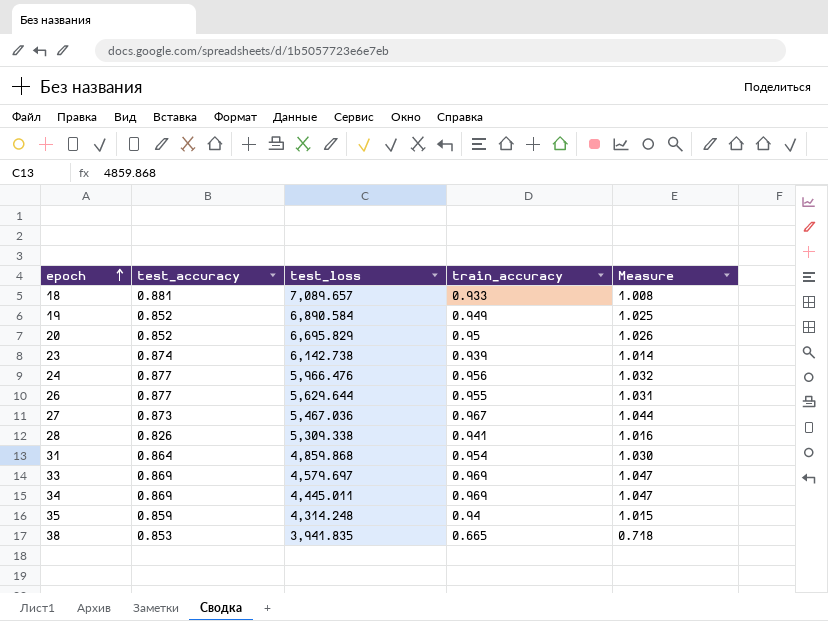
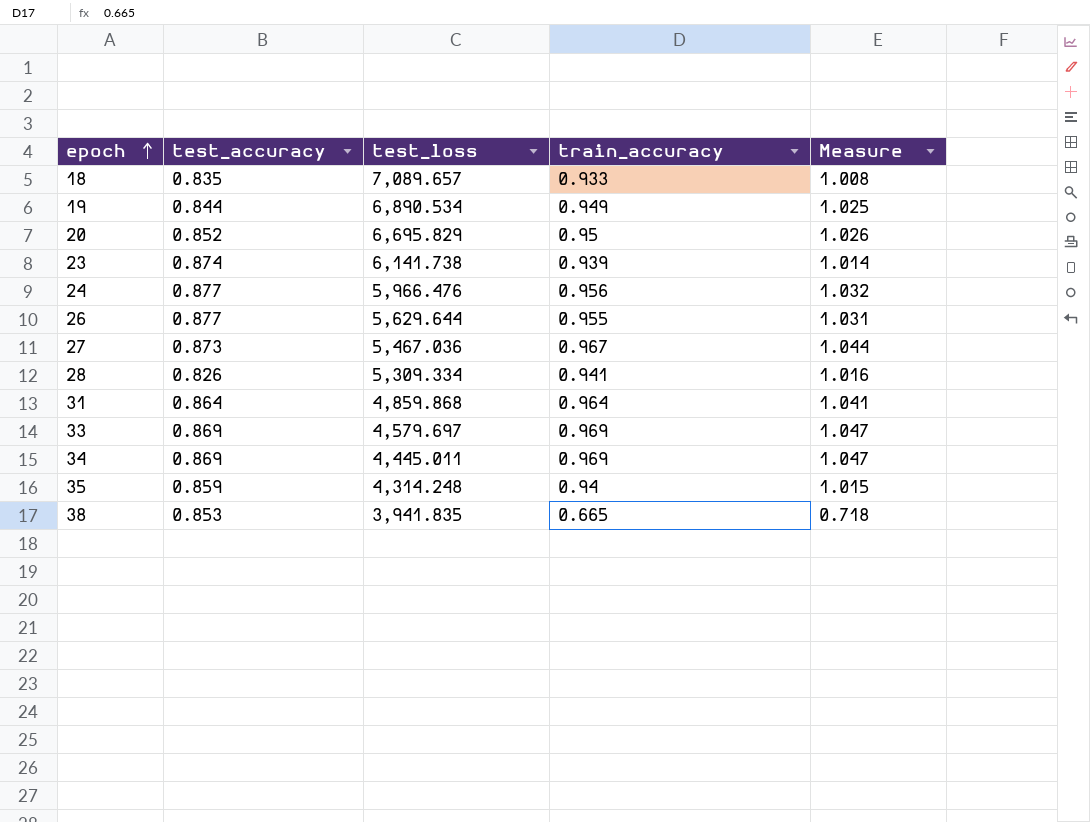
18 | test_accuracy: 0.881 -> 0.835
19 | test_accuracy: 0.852 -> 0.844
19 | test_loss: 6,890.584 -> 6,890.534
23 | test_loss: 6,142.738 -> 6,141.738
28 | test_loss: 5,309.338 -> 5,309.334
31 | train_accuracy: 0.954 -> 0.964
31 | Measure: 1.030 -> 1.041

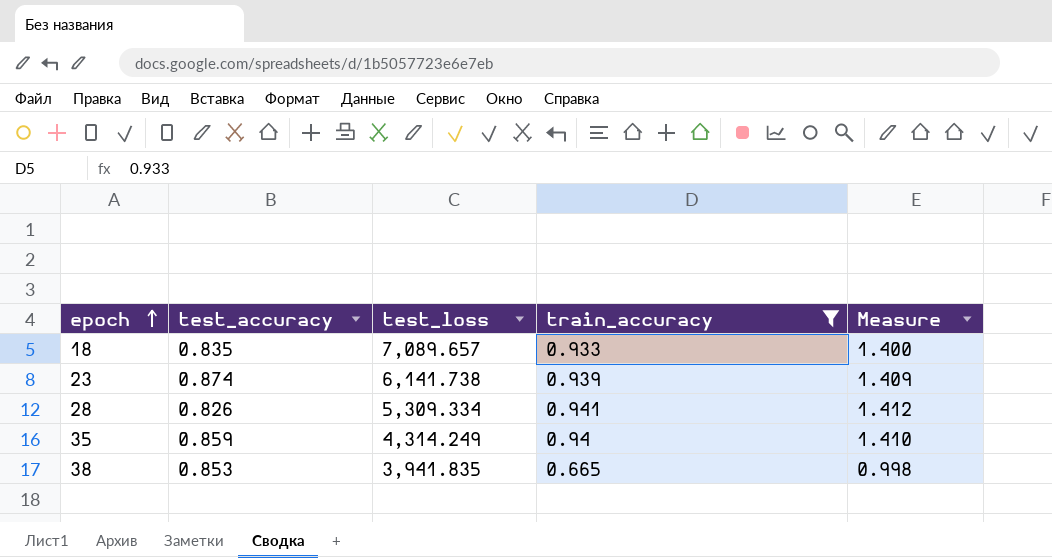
filter: none -> train_accuracy <= 0.941
column Measure | formula: [train_accuracy] * 1.08 -> [train_accuracy] * 1.5
35 | test_loss: 4,314.248 -> 4,314.249

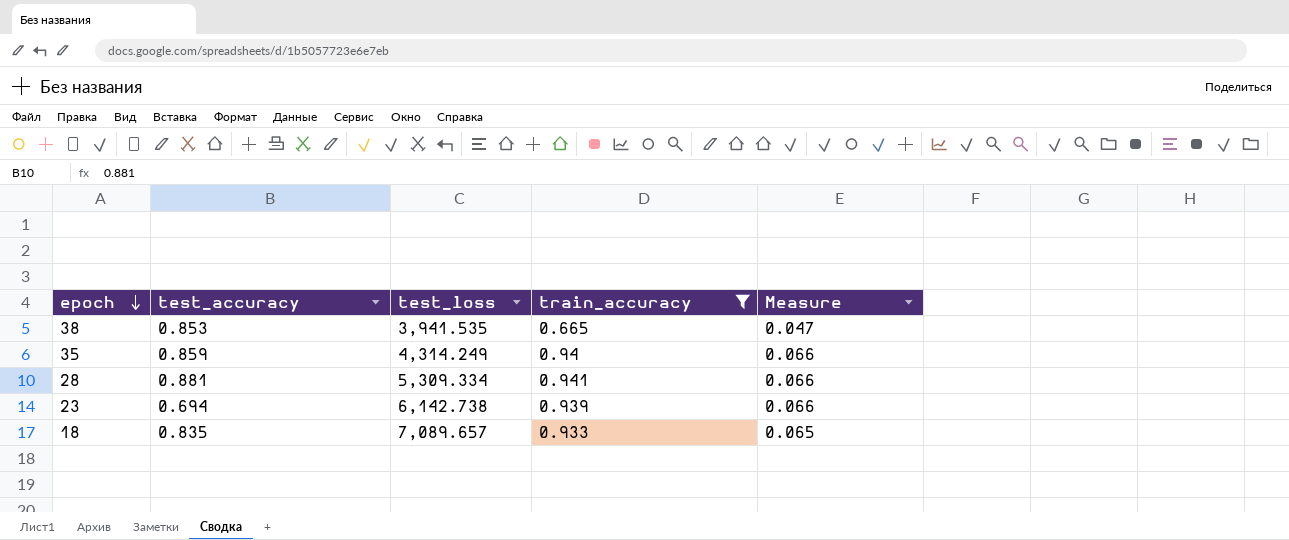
row order: epoch ascending -> epoch descending
column Measure | formula: [train_accuracy] * 1.5 -> [train_accuracy] * 0.07
38 | test_loss: 3,941.835 -> 3,941.535
28 | test_accuracy: 0.826 -> 0.881
23 | test_accuracy: 0.874 -> 0.694
23 | test_loss: 6,141.738 -> 6,142.738

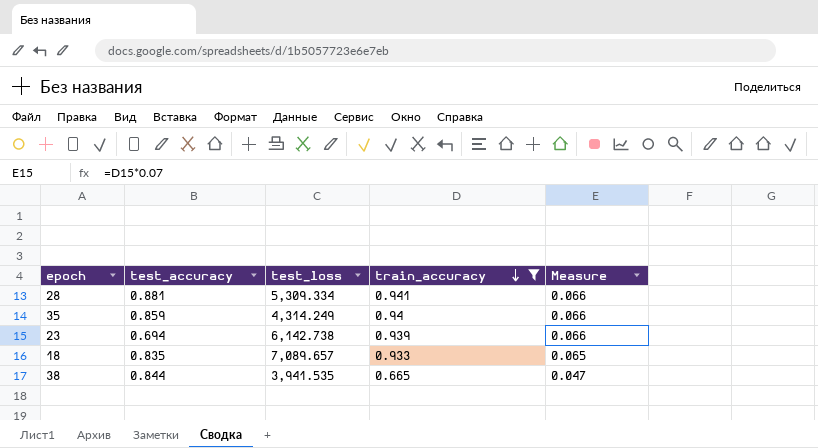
row order: epoch descending -> train_accuracy descending
38 | test_accuracy: 0.853 -> 0.844

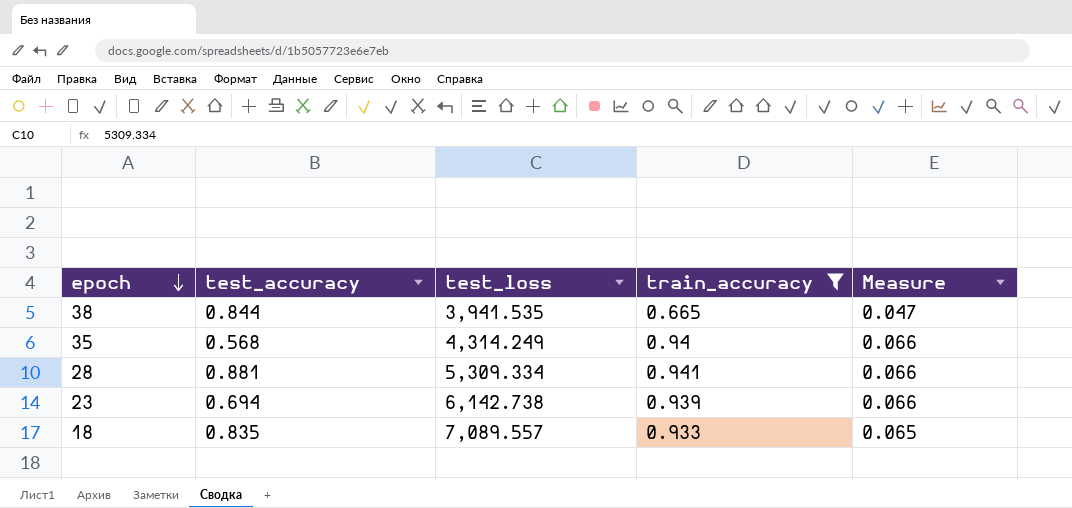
row order: train_accuracy descending -> epoch descending
35 | test_accuracy: 0.859 -> 0.568
18 | test_loss: 7,089.657 -> 7,089.557

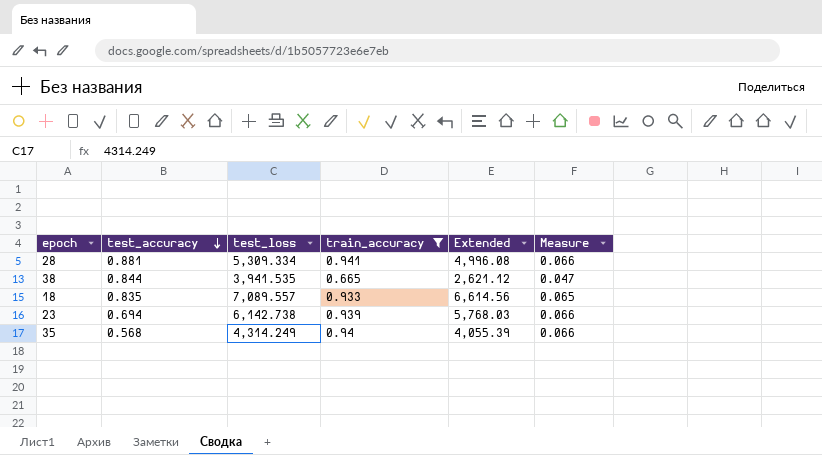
row order: epoch descending -> test_accuracy descending
column Extended | formula: none -> [test_loss] * [train_accuracy]

